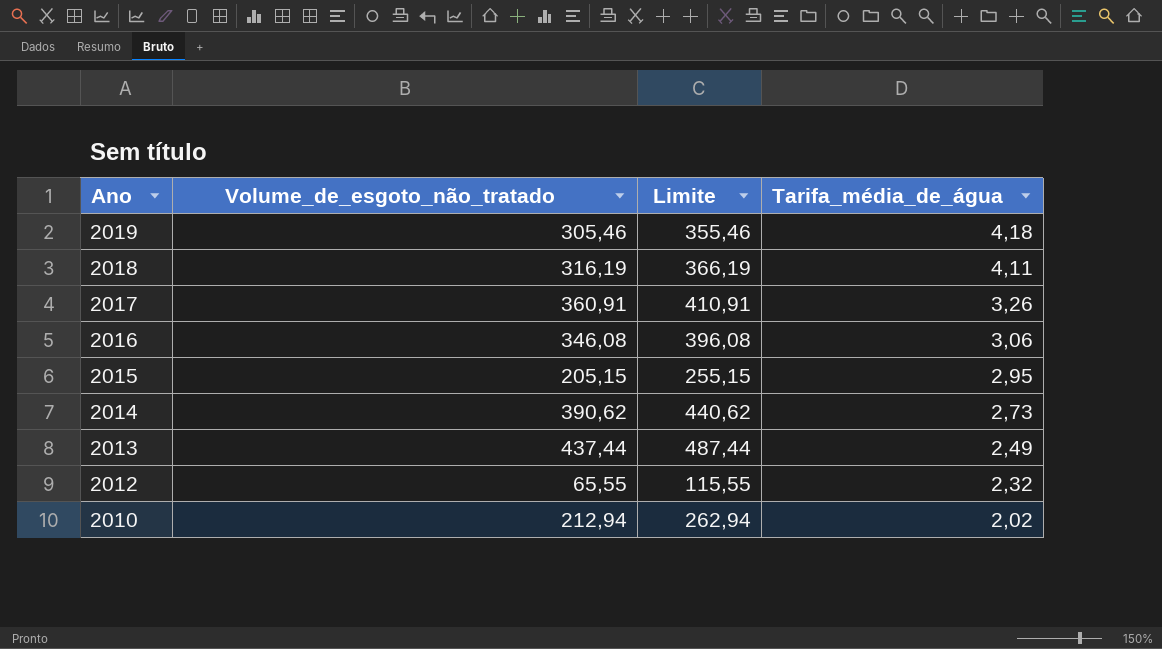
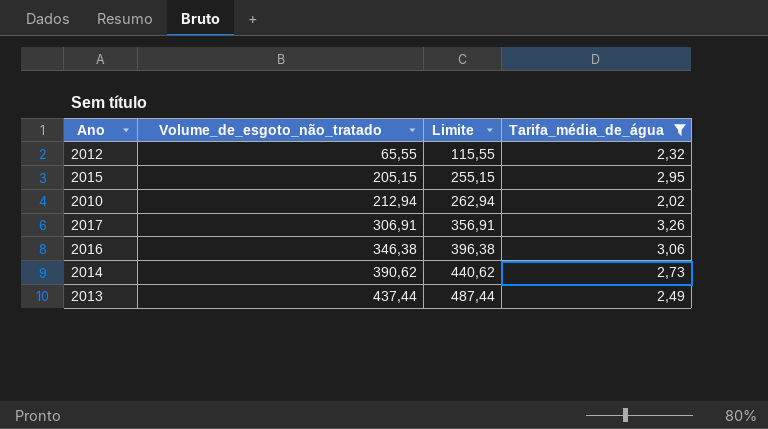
filter: none -> Tarifa_média_de_água <= 3,26
row order: Ano descending -> Volume_de_esgoto_não_tratado ascending
2017 | Volume_de_esgoto_não_tratado: 360,91 -> 306,91
2017 | Limite: 410,91 -> 356,91
2016 | Volume_de_esgoto_não_tratado: 346,08 -> 346,38
2016 | Limite: 396,08 -> 396,38

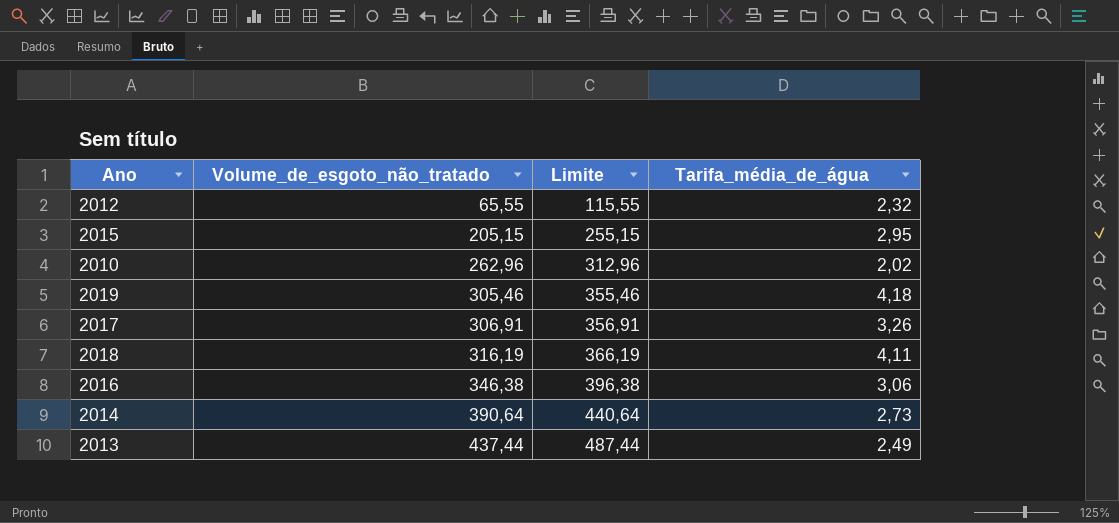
filter: Tarifa_média_de_água <= 3,26 -> none
2010 | Volume_de_esgoto_não_tratado: 212,94 -> 262,96
2010 | Limite: 262,94 -> 312,96
2014 | Volume_de_esgoto_não_tratado: 390,62 -> 390,64
2014 | Limite: 440,62 -> 440,64

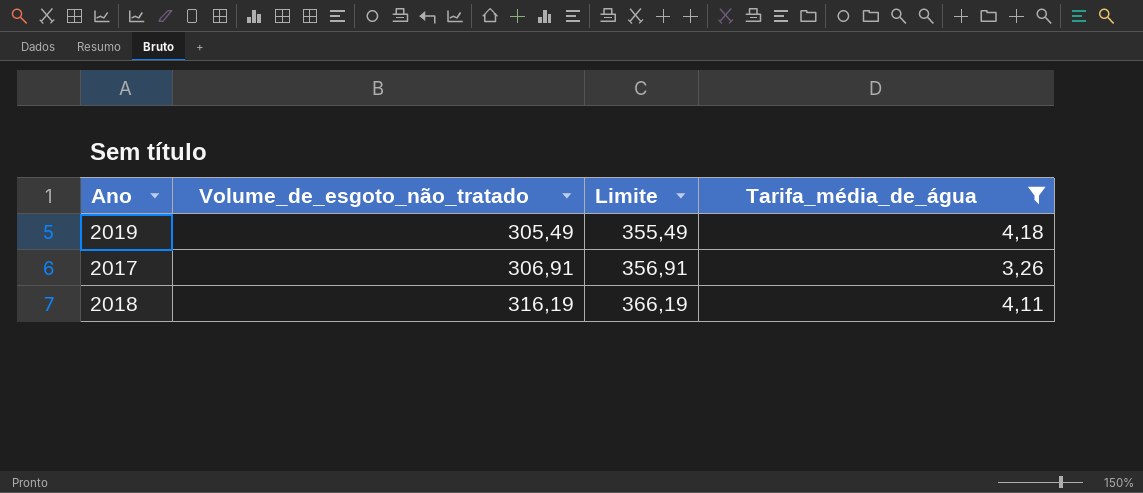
filter: none -> Tarifa_média_de_água >= 3,26
2019 | Volume_de_esgoto_não_tratado: 305,46 -> 305,49
2019 | Limite: 355,46 -> 355,49

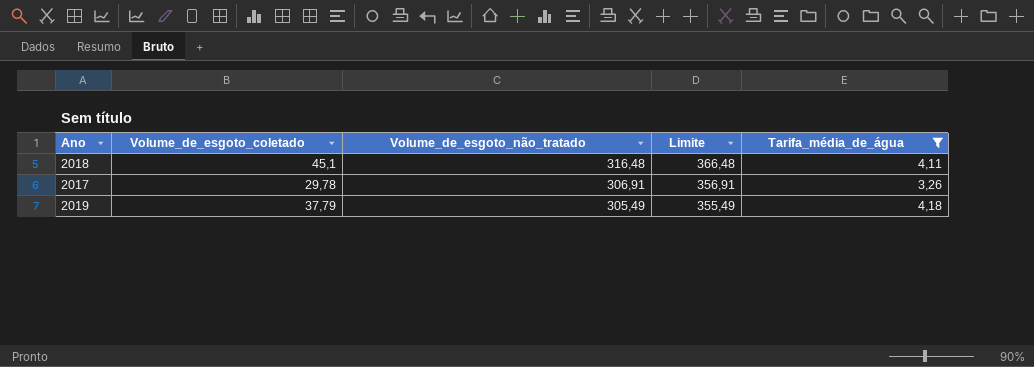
row order: Volume_de_esgoto_não_tratado ascending -> Volume_de_esgoto_não_tratado descending
column Volume_de_esgoto_coletado | position: none -> 2
2018 | Volume_de_esgoto_não_tratado: 316,19 -> 316,48
2018 | Limite: 366,19 -> 366,48

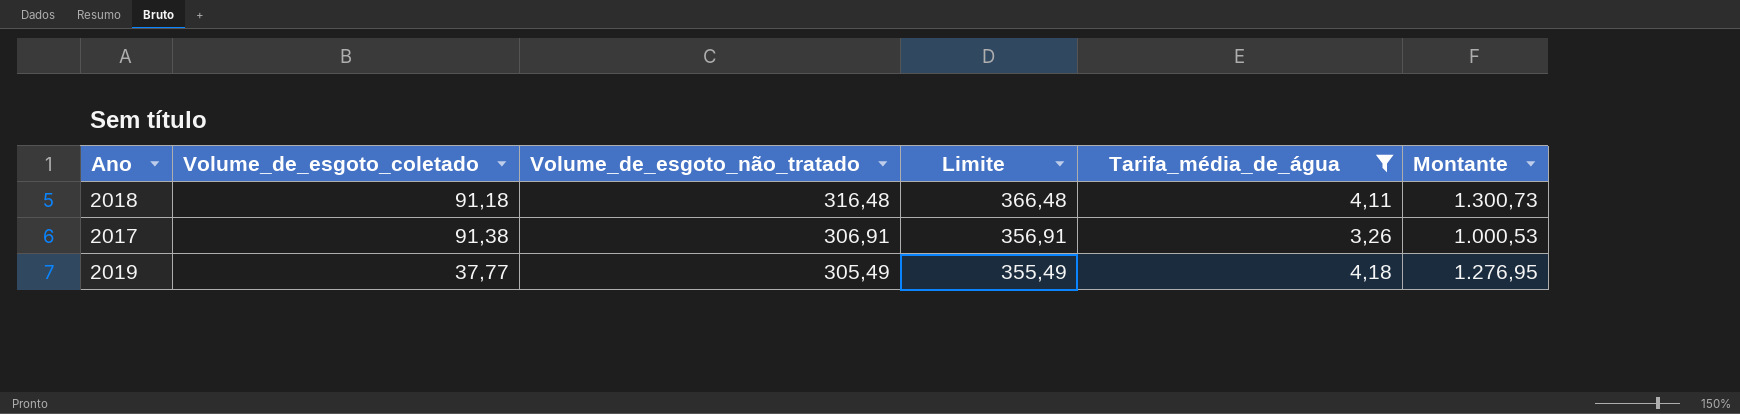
column Montante | formula: none -> [Volume_de_esgoto_não_tratado] * [Tarifa_média_de_água]
2018 | Volume_de_esgoto_coletado: 45,1 -> 91,18
2017 | Volume_de_esgoto_coletado: 29,78 -> 91,38
2019 | Volume_de_esgoto_coletado: 37,79 -> 37,77

